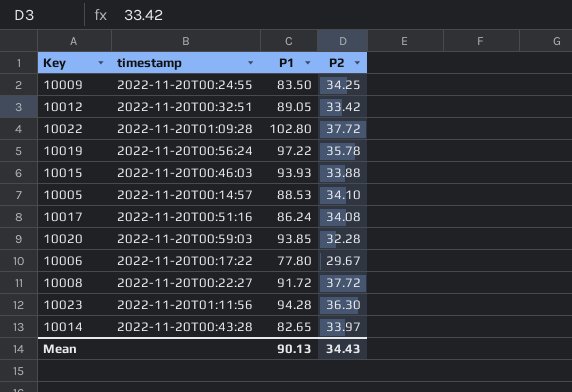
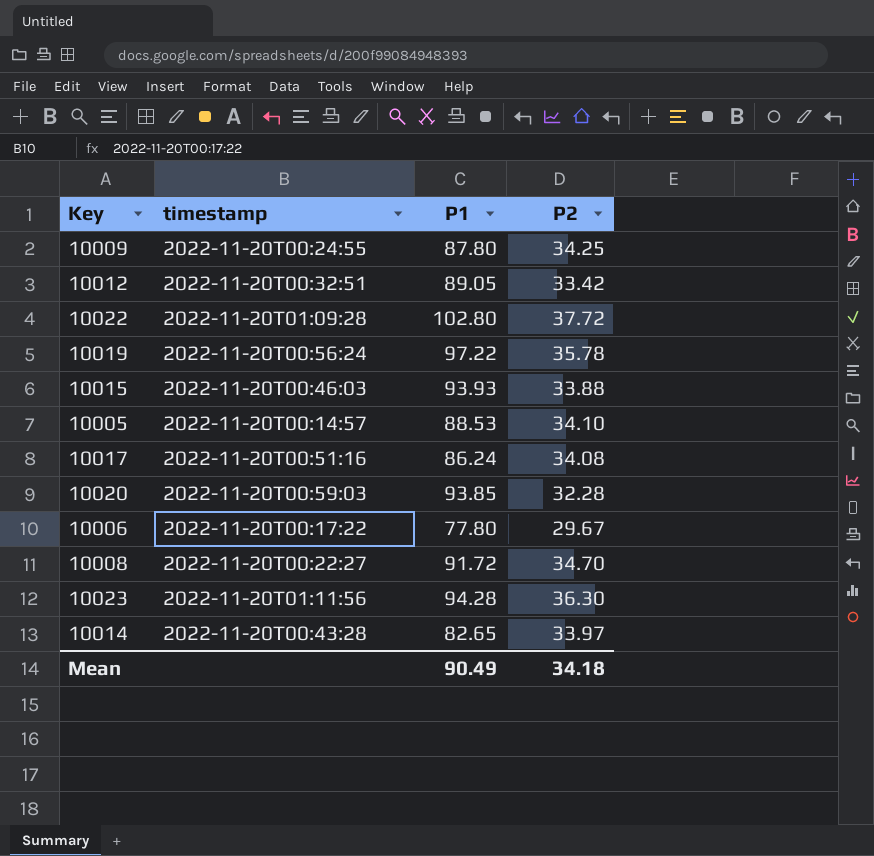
10009 | P1: 83.50 -> 87.80
10008 | P2: 37.72 -> 34.70
Mean | P1: 90.13 -> 90.49
Mean | P2: 34.43 -> 34.18

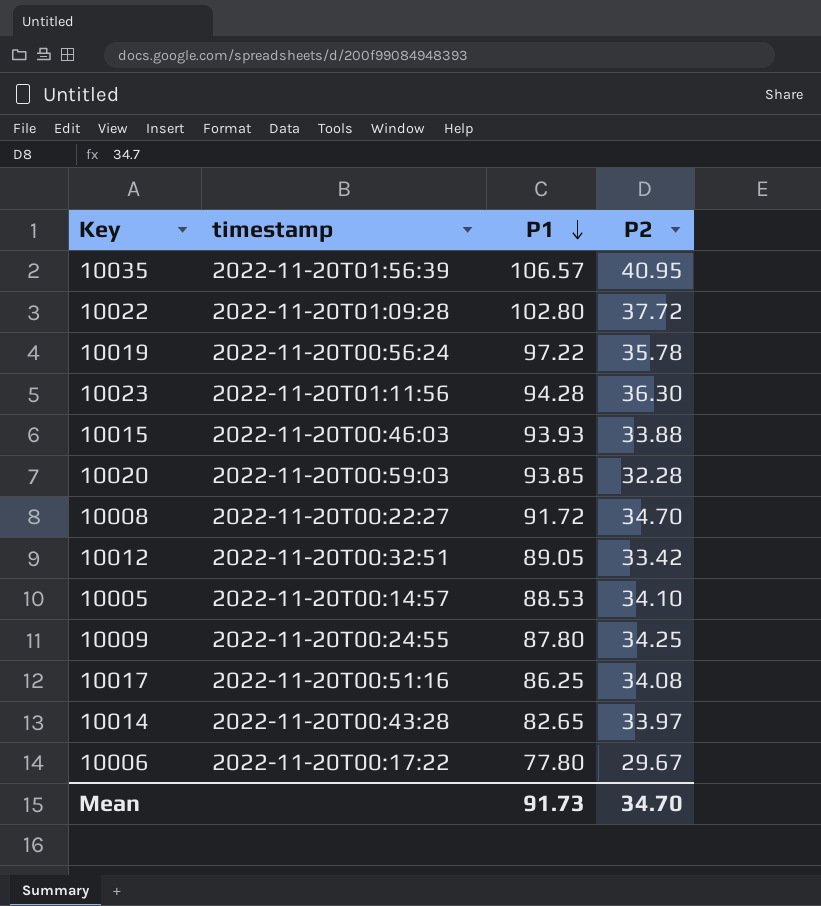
row order: none -> P1 descending
row 10035: none -> 2022-11-20T01:56:39 | 106.57 | 40.95
10017 | P1: 86.24 -> 86.25
Mean | P1: 90.49 -> 91.73
Mean | P2: 34.18 -> 34.70

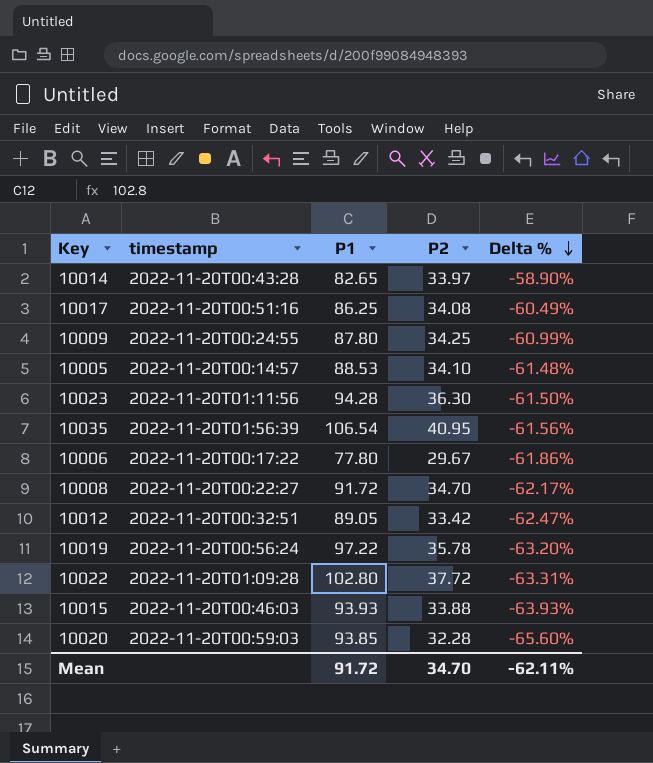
row order: P1 descending -> Delta % descending
column Delta % | formula: none -> ([P2] - [P1]) / [P1]
10035 | P1: 106.57 -> 106.54
Mean | P1: 91.73 -> 91.72

